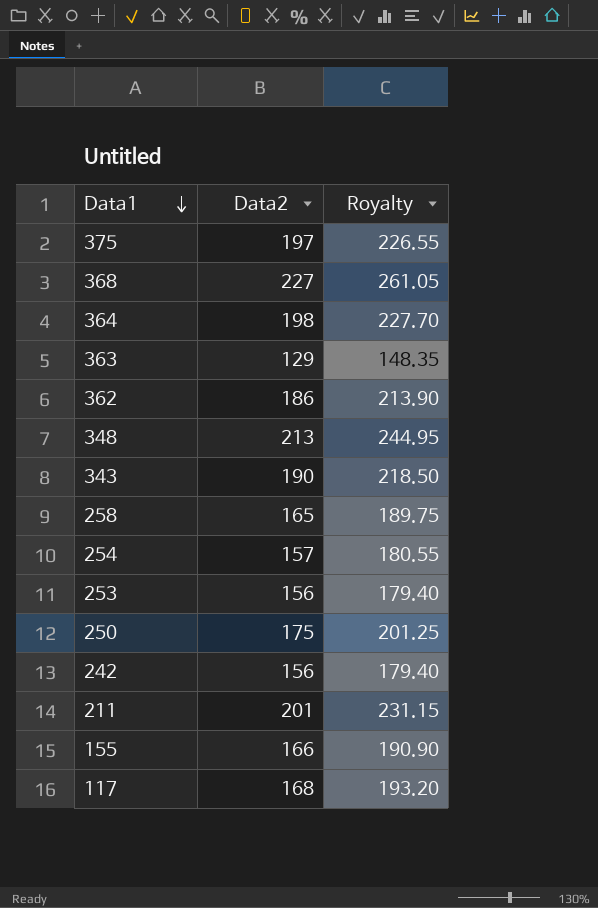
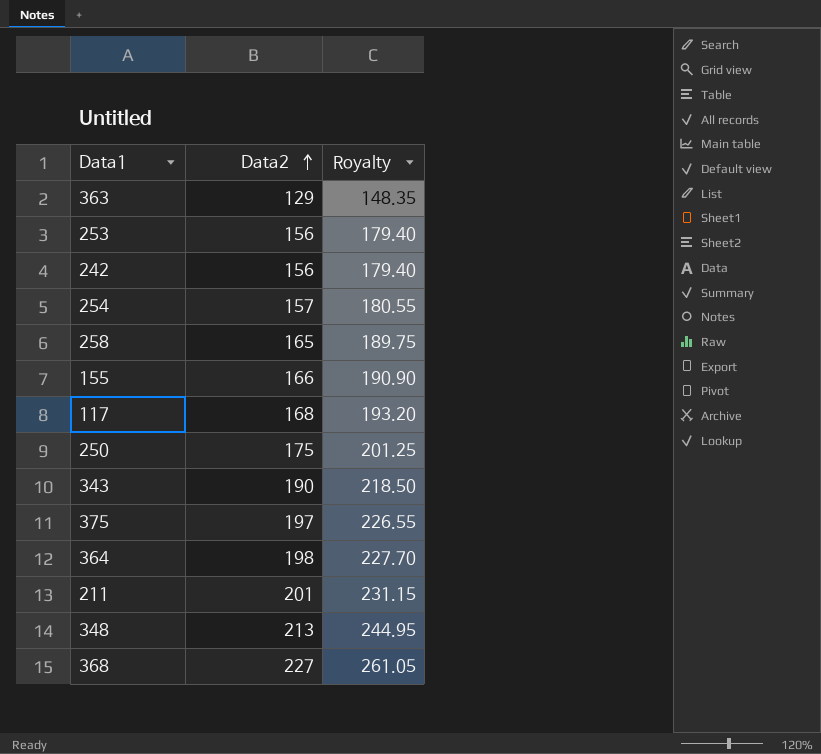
row order: Data1 descending -> Data2 ascending
row 362: 186 | 213.90 -> none

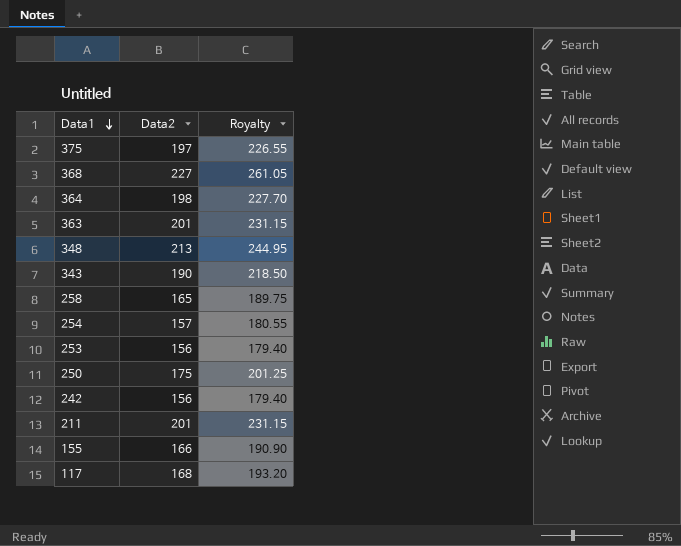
row order: Data2 ascending -> Data1 descending
363 | Data2: 129 -> 201
363 | Royalty: 148.35 -> 231.15

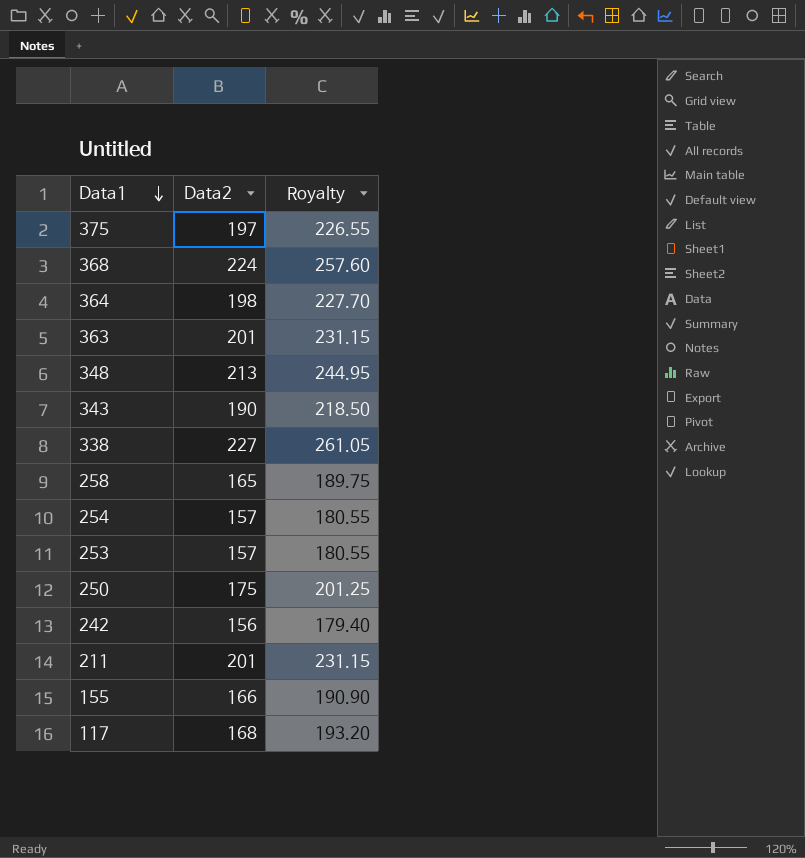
368 | Data2: 227 -> 224
368 | Royalty: 261.05 -> 257.60
row 338: none -> 227 | 261.05
253 | Data2: 156 -> 157
253 | Royalty: 179.40 -> 180.55

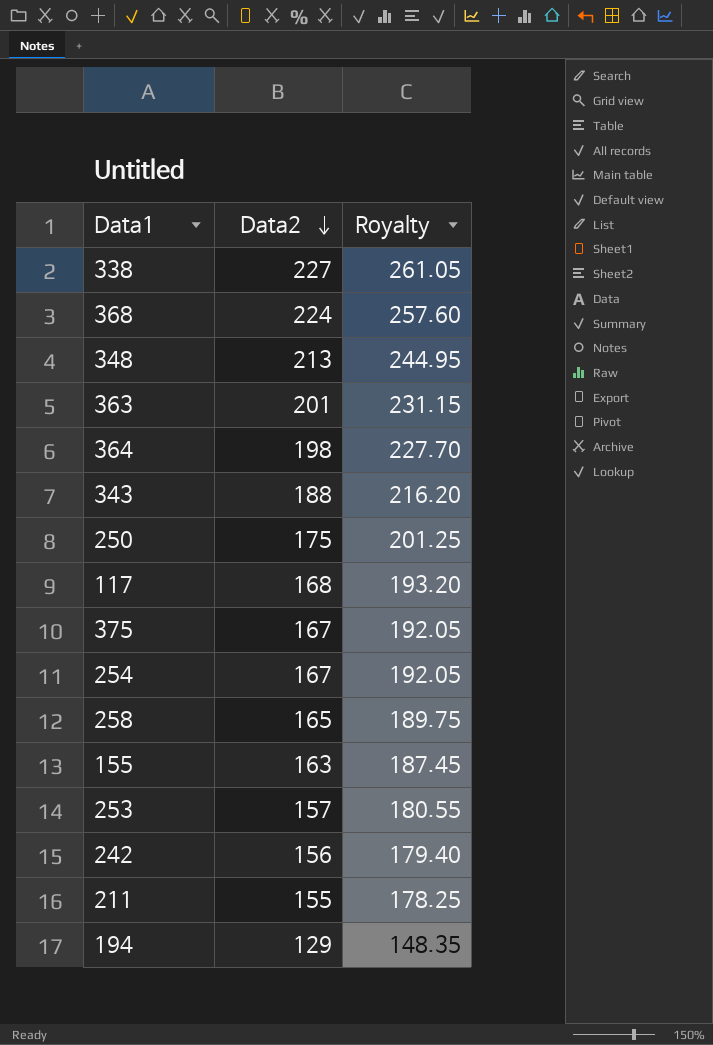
row order: Data1 descending -> Data2 descending
343 | Data2: 190 -> 188
343 | Royalty: 218.50 -> 216.20
375 | Data2: 197 -> 167
375 | Royalty: 226.55 -> 192.05
254 | Data2: 157 -> 167
254 | Royalty: 180.55 -> 192.05
155 | Data2: 166 -> 163
155 | Royalty: 190.90 -> 187.45
211 | Data2: 201 -> 155
211 | Royalty: 231.15 -> 178.25
row 194: none -> 129 | 148.35

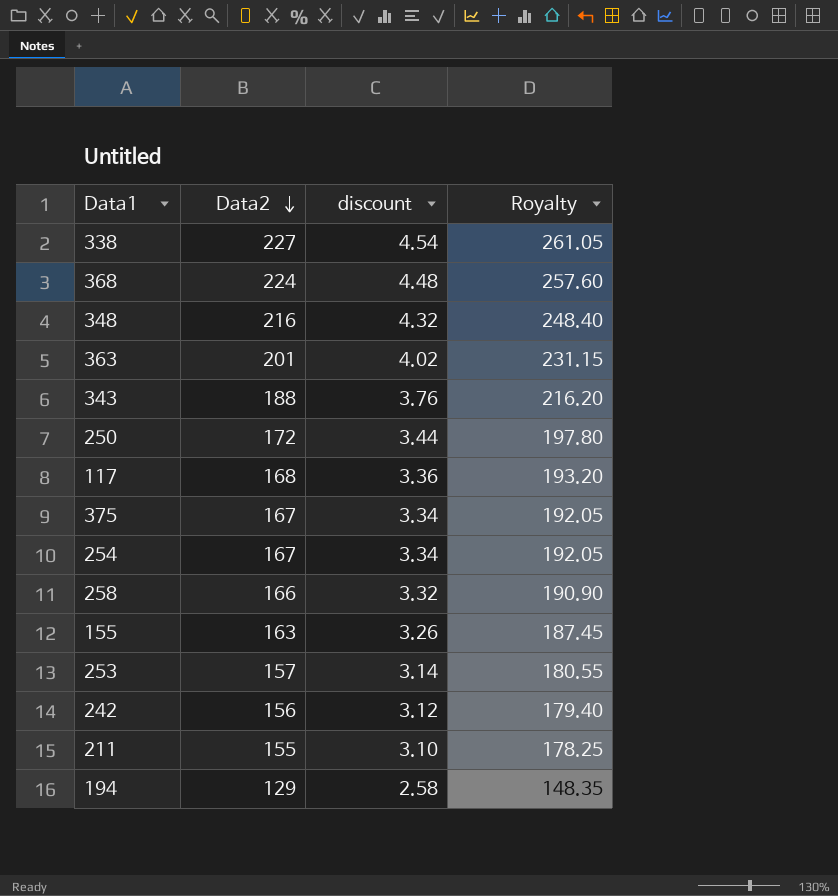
column discount | formula: none -> [Data2] * 0.02
row 364: 198 | 227.70 -> none
348 | Data2: 213 -> 216
348 | Royalty: 244.95 -> 248.40
250 | Data2: 175 -> 172
250 | Royalty: 201.25 -> 197.80
258 | Data2: 165 -> 166
258 | Royalty: 189.75 -> 190.90

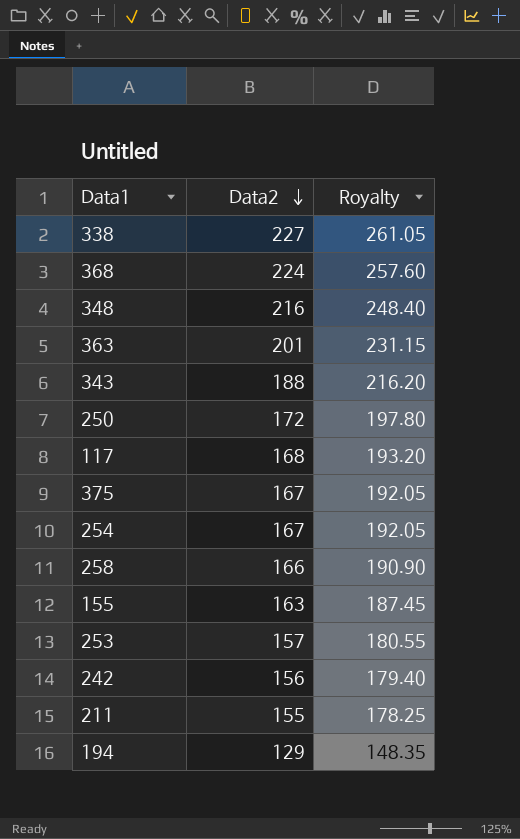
column discount | formula: [Data2] * 0.02 -> none

